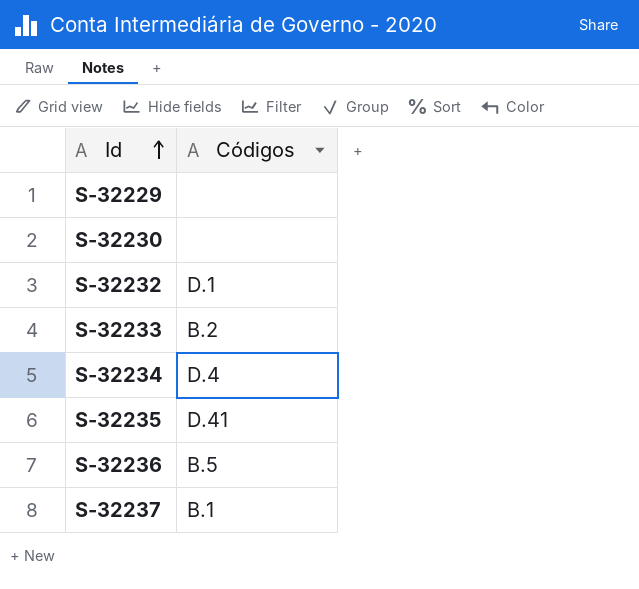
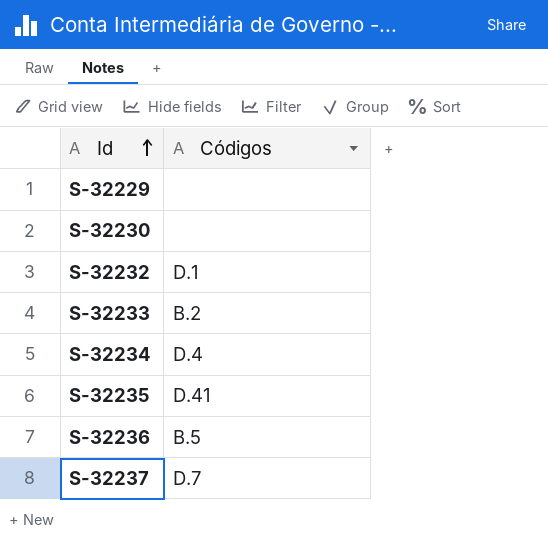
S-32237 | Códigos: B.1 -> D.7

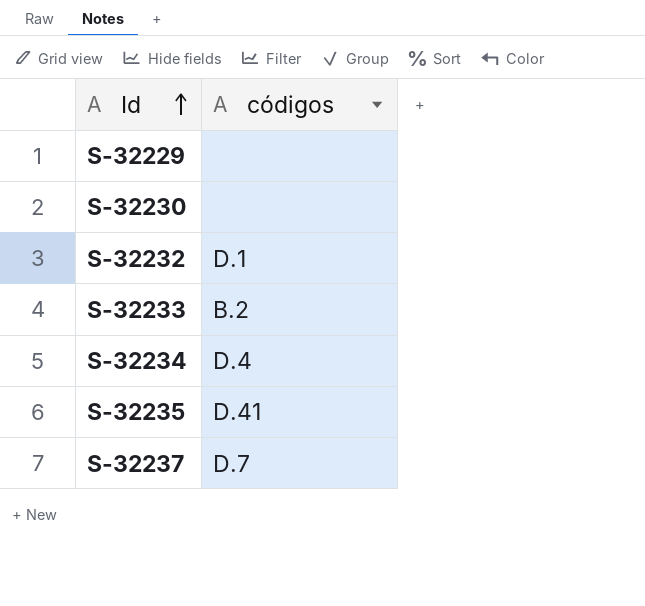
column name: Códigos -> códigos
row S-32236: B.5 -> none

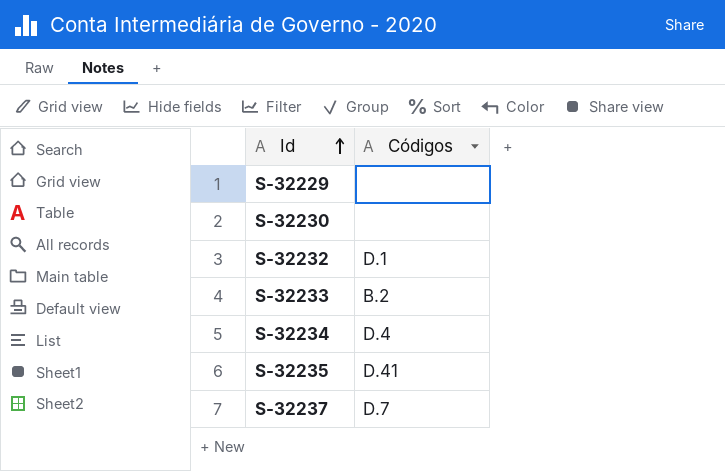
column name: códigos -> Códigos

